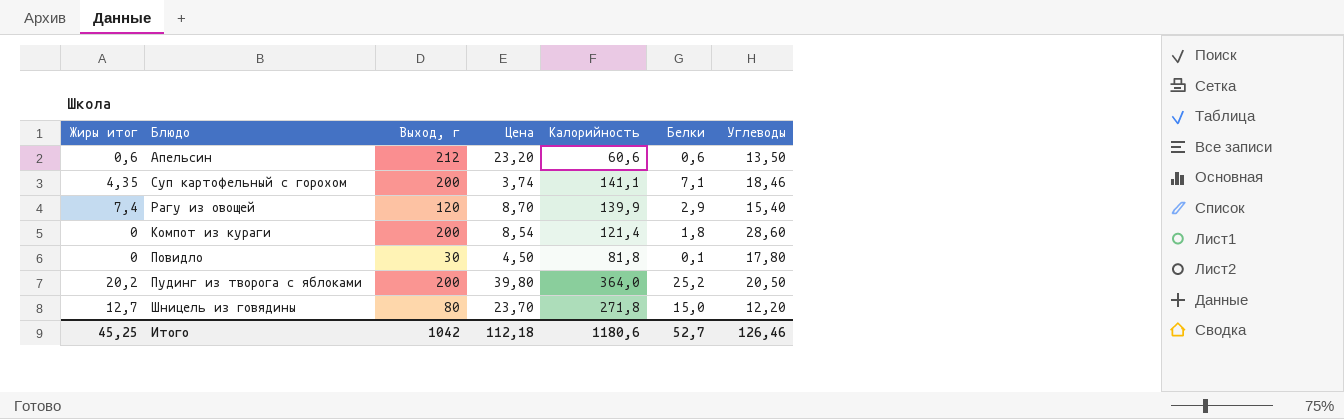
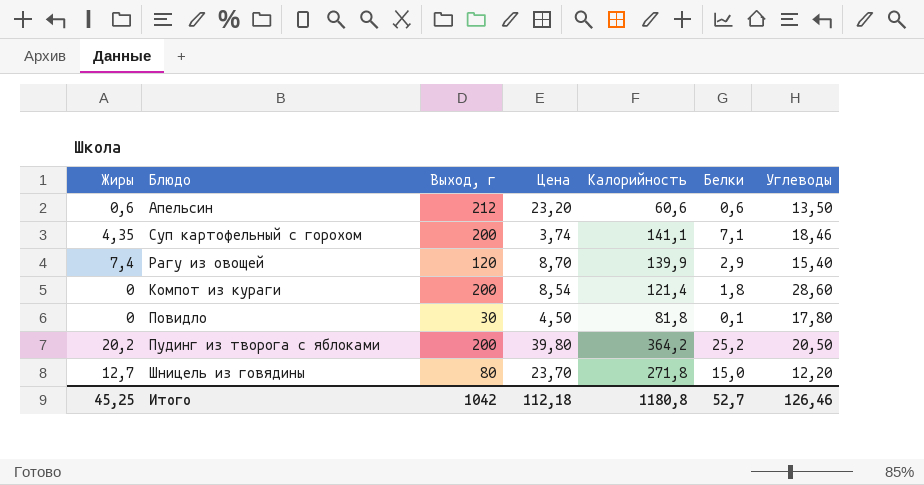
column name: Жиры итог -> Жиры
Пудинг из творога с яблоками | Калорийность: 364,0 -> 364,2
Итого | Калорийность: 1180,6 -> 1180,8

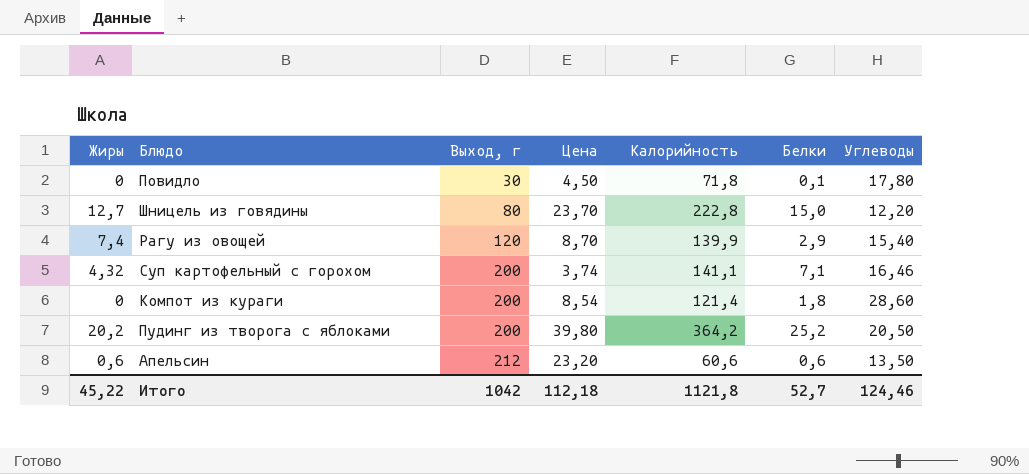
row order: none -> Выход, г ascending
Повидло | Калорийность: 81,8 -> 71,8
Шницель из говядины | Калорийность: 271,8 -> 222,8
Суп картофельный с горохом | Жиры: 4,35 -> 4,32
Суп картофельный с горохом | Углеводы: 18,46 -> 16,46
Итого | Жиры: 45,25 -> 45,22
Итого | Калорийность: 1180,8 -> 1121,8
Итого | Углеводы: 126,46 -> 124,46

